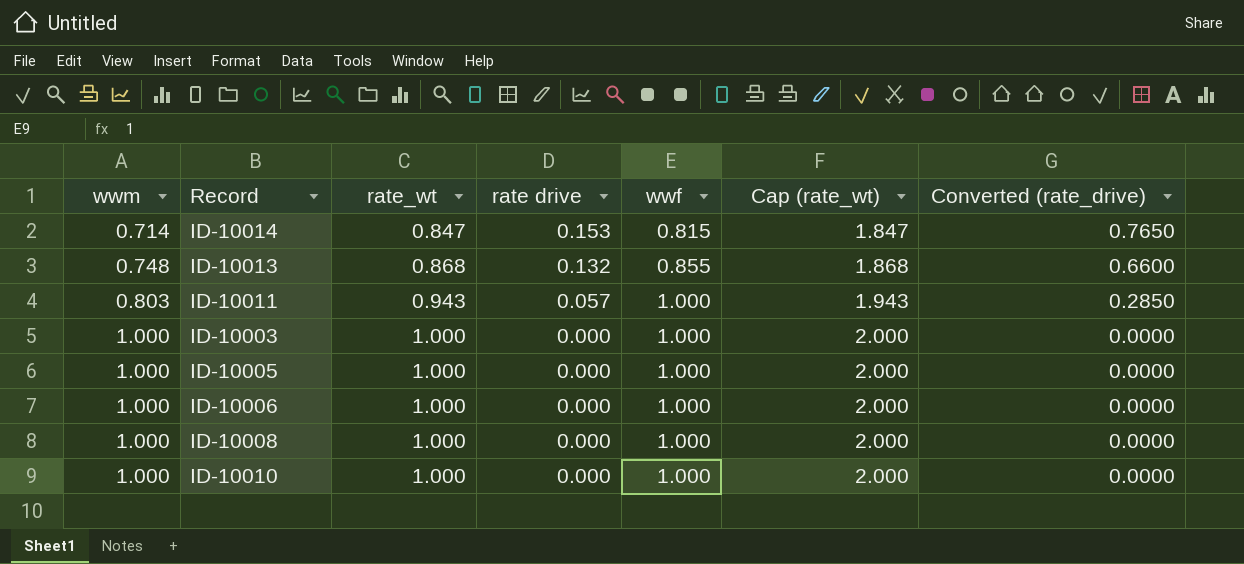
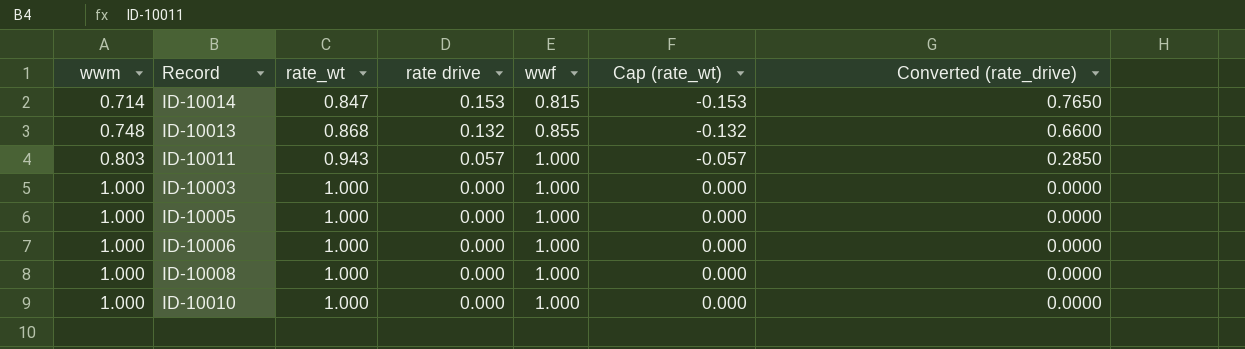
column Cap (rate_wt) | formula: [rate_wt] + 1 -> [rate_wt] - 1

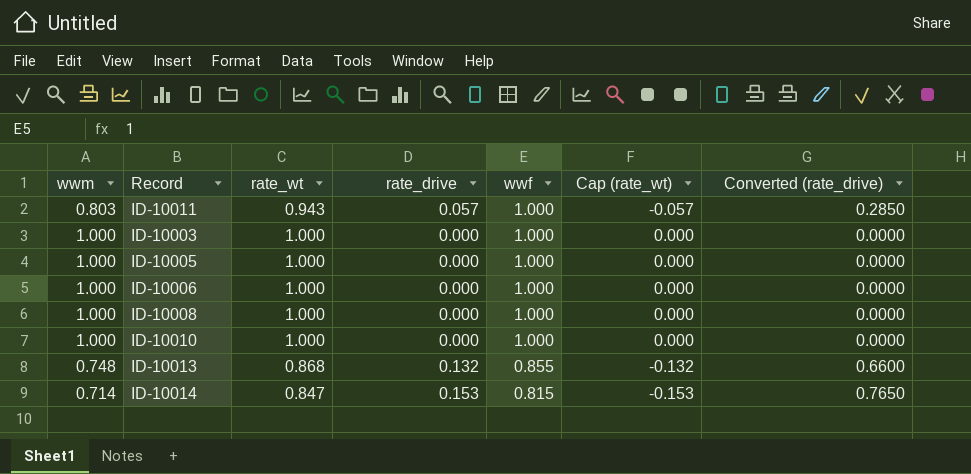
row order: wwm ascending -> wwf descending
column name: rate drive -> rate_drive

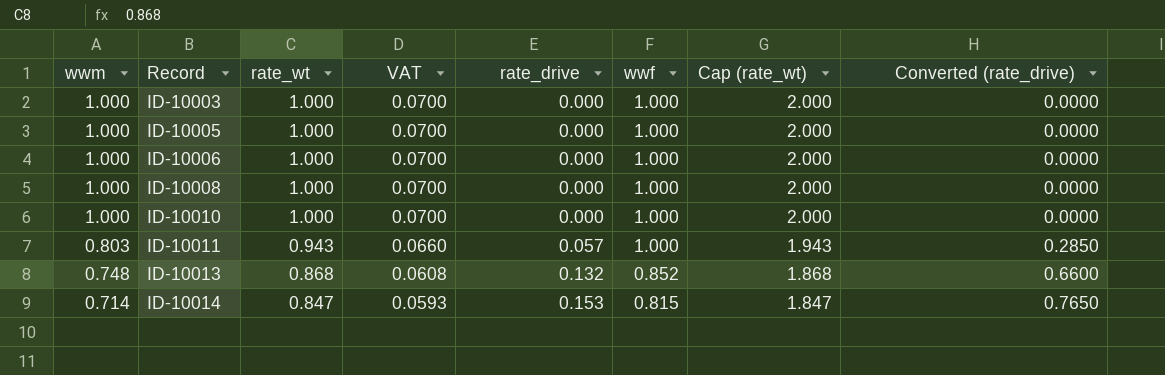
row order: wwf descending -> wwm descending
column VAT | formula: none -> [rate_wt] * 0.07
column Cap (rate_wt) | formula: [rate_wt] - 1 -> [rate_wt] + 1
ID-10013 | wwf: 0.855 -> 0.852

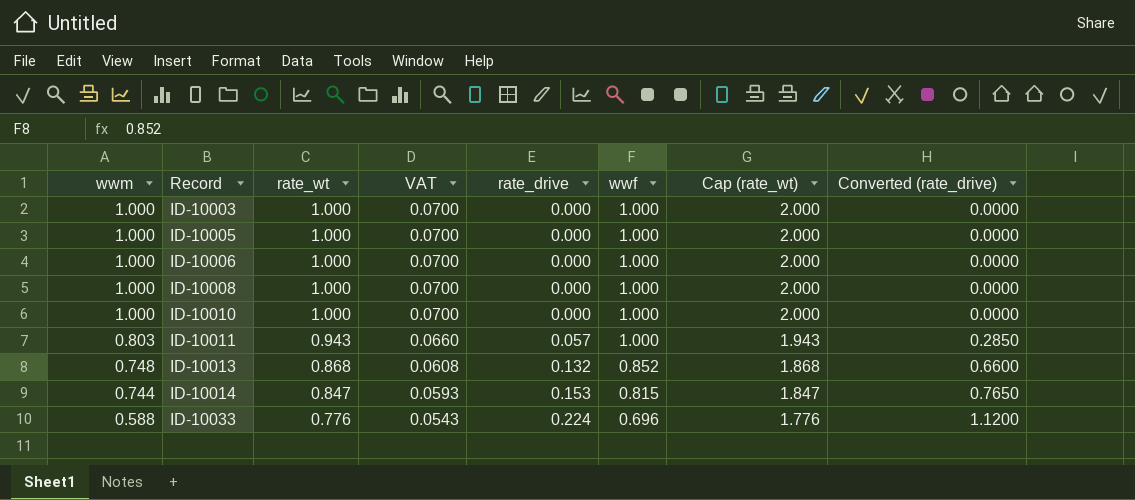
ID-10014 | wwm: 0.714 -> 0.744
row ID-10033: none -> 0.588 | 0.776 | 0.0543 | 0.224 | 0.696 | 1.776 | 1.1200

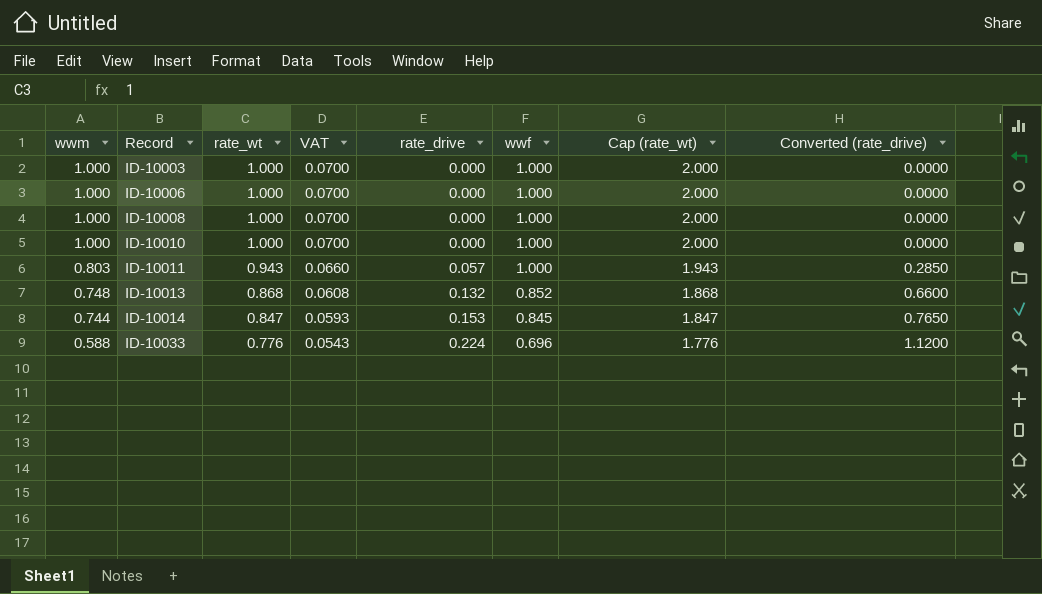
row ID-10005: 1.000 | 1.000 | 0.0700 | 0.000 | 1.000 | 2.000 | 0.0000 -> none
ID-10014 | wwf: 0.815 -> 0.845

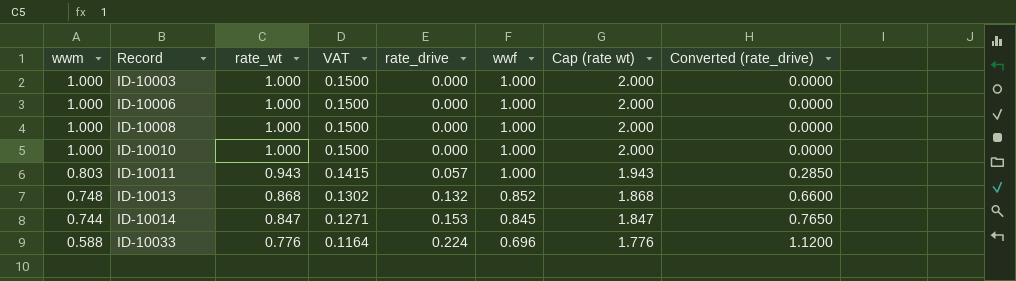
column VAT | formula: [rate_wt] * 0.07 -> [rate_wt] * 0.15
column name: Cap (rate_wt) -> Cap (rate wt)

